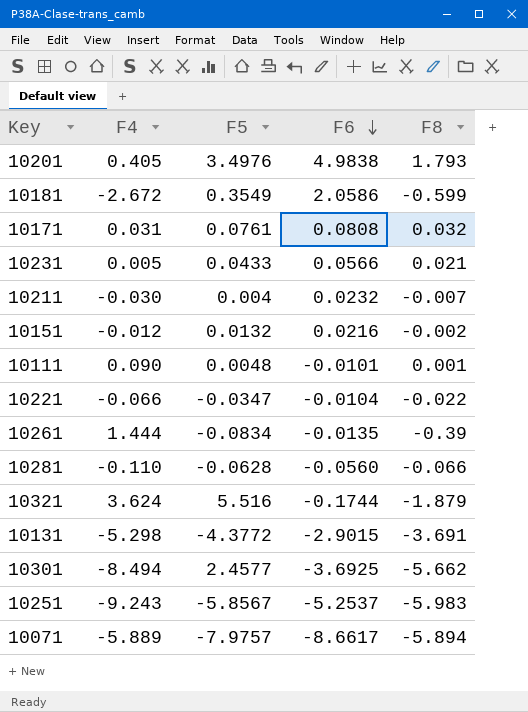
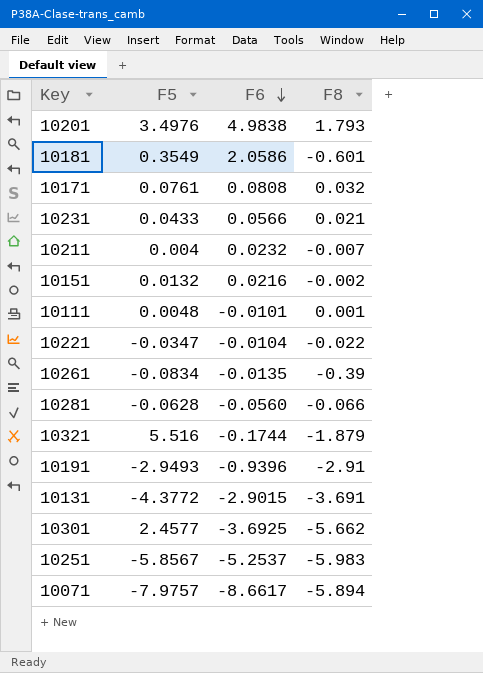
column F4 | position: 2 -> none
10181 | F8: -0.599 -> -0.601
row 10191: none -> -2.9493 | -0.9396 | -2.91

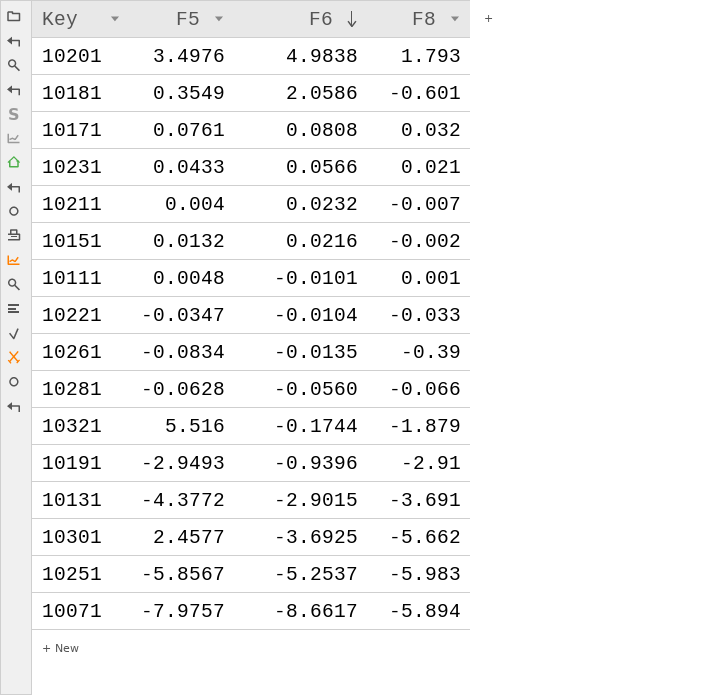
10221 | F8: -0.022 -> -0.033

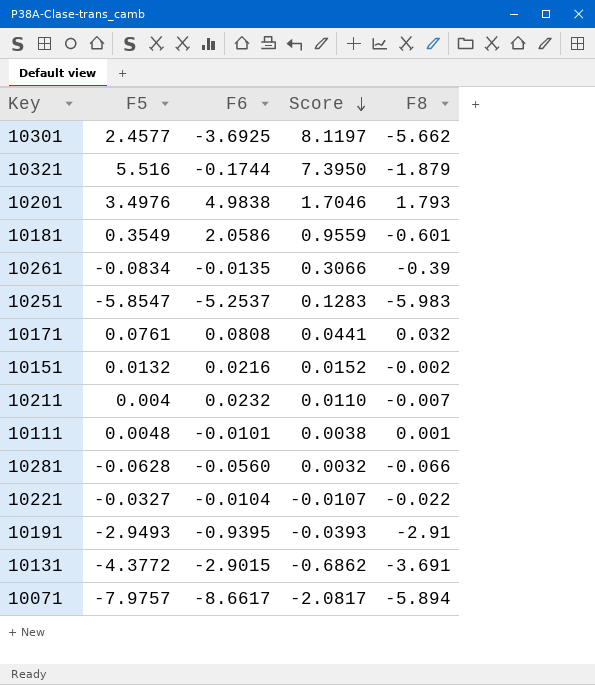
row order: F6 descending -> Score descending
column Score | formula: none -> [F5] - [F8]
row 10231: 0.0433 | 0.0566 | 0.021 -> none
10251 | F5: -5.8567 -> -5.8547
10221 | F5: -0.0347 -> -0.0327
10221 | F8: -0.033 -> -0.022
10191 | F6: -0.9396 -> -0.9395

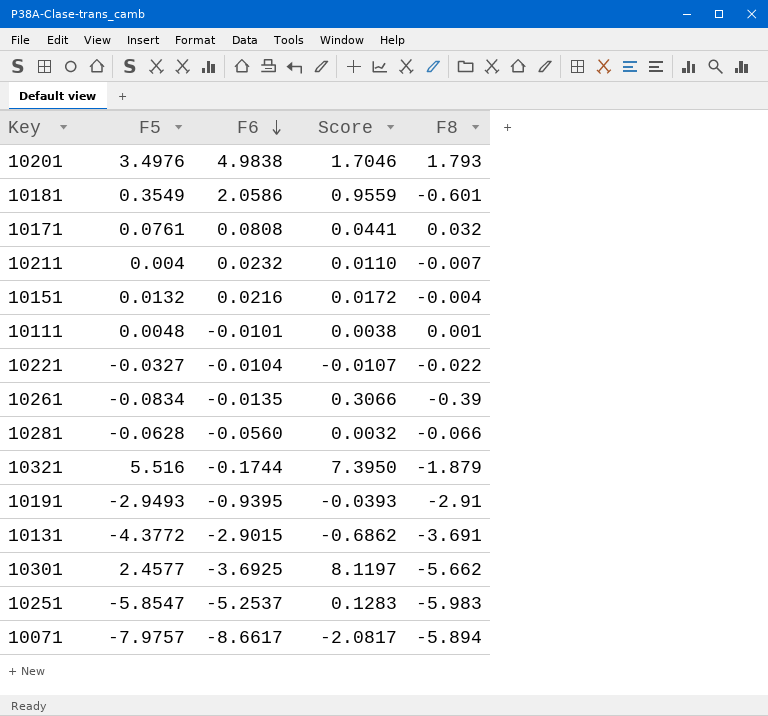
row order: Score descending -> F6 descending
10151 | Score: 0.0152 -> 0.0172
10151 | F8: -0.002 -> -0.004

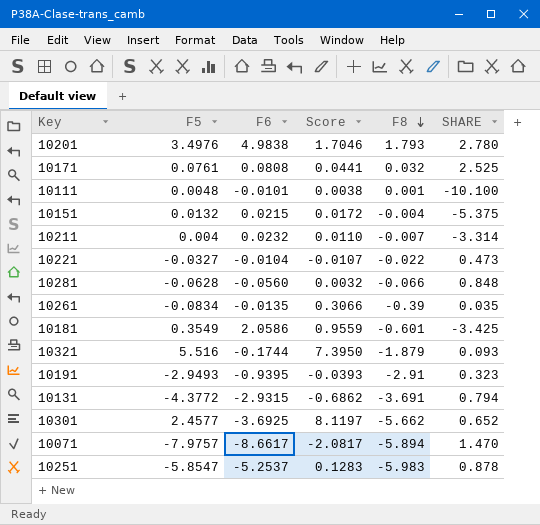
row order: F6 descending -> F8 descending
column SHARE | formula: none -> [F6] / [F8]
10151 | F6: 0.0216 -> 0.0215
10131 | F6: -2.9015 -> -2.9315

